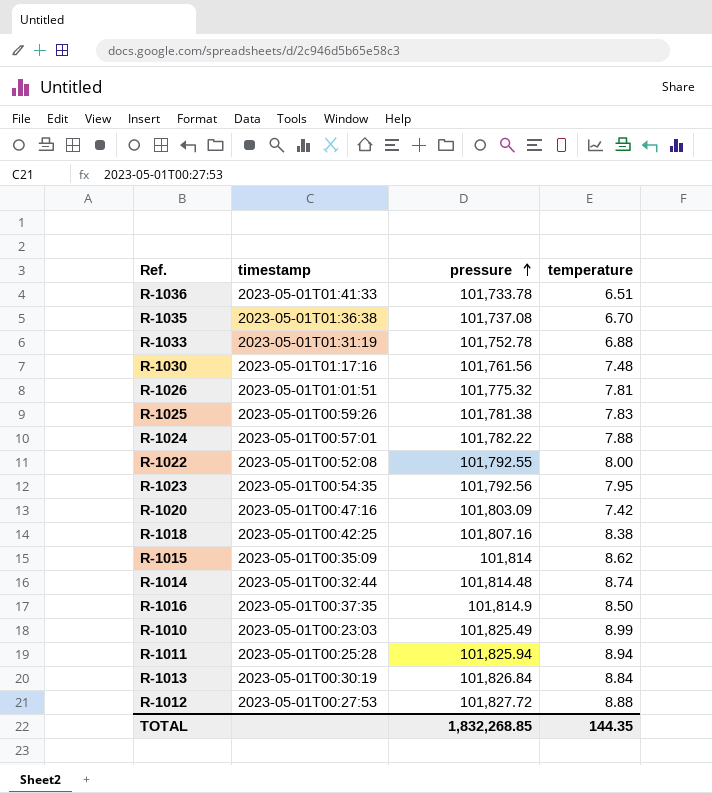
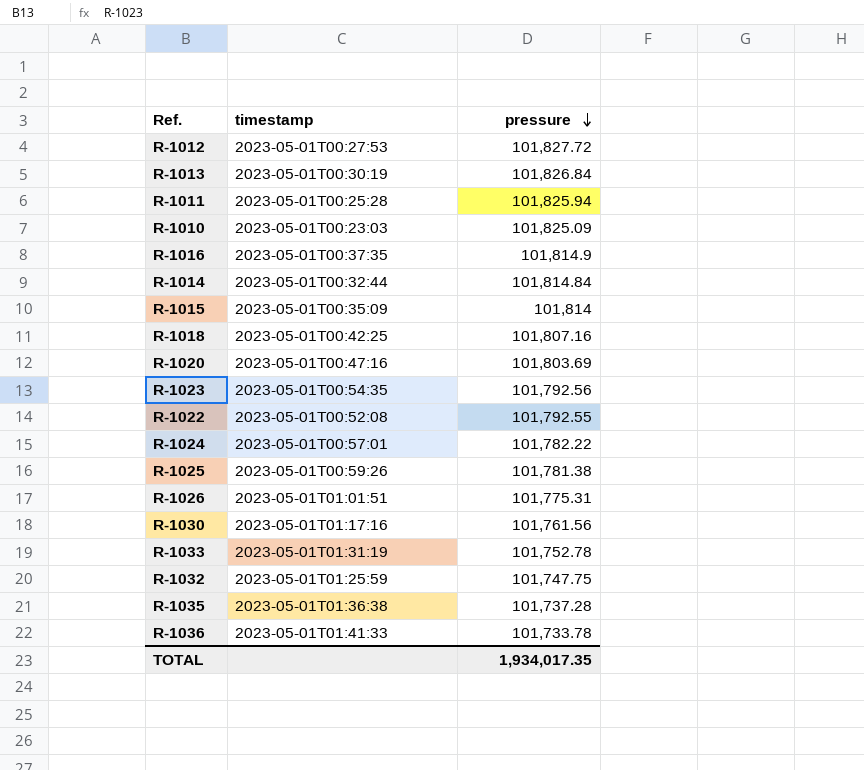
row order: pressure ascending -> pressure descending
column temperature | position: 4 -> none
R-1010 | pressure: 101,825.49 -> 101,825.09
R-1014 | pressure: 101,814.48 -> 101,814.84
R-1020 | pressure: 101,803.09 -> 101,803.69
R-1026 | pressure: 101,775.32 -> 101,775.31
row R-1032: none -> 2023-05-01T01:25:59 | 101,747.75
R-1035 | pressure: 101,737.08 -> 101,737.28
TOTAL | pressure: 1,832,268.85 -> 1,934,017.35

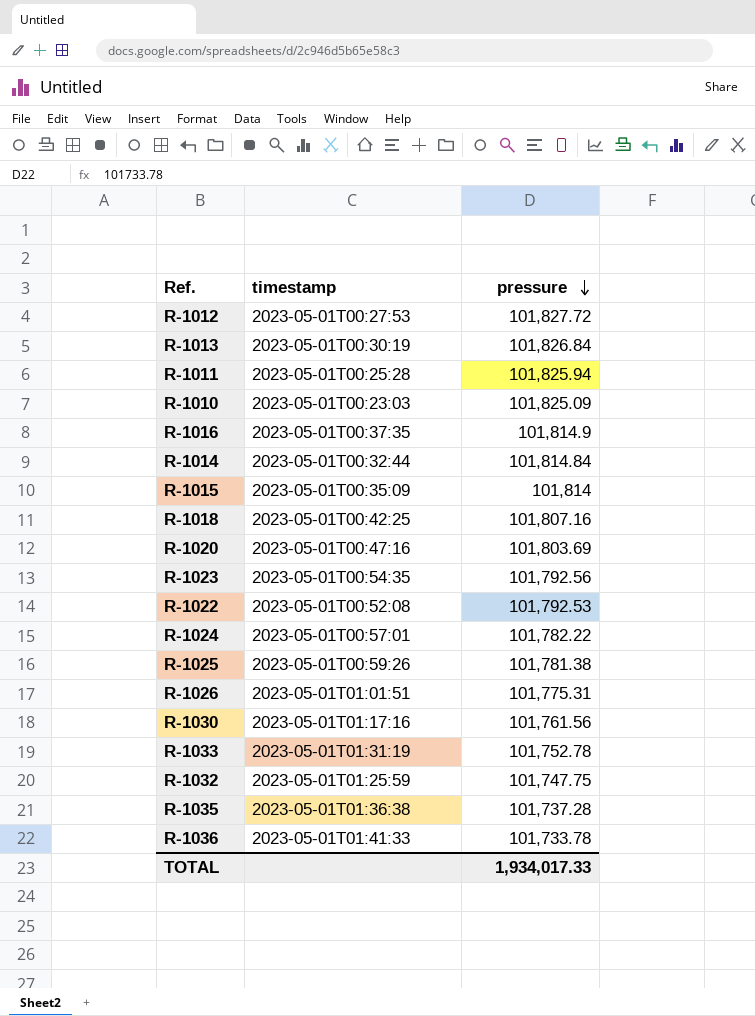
R-1022 | pressure: 101,792.55 -> 101,792.53
TOTAL | pressure: 1,934,017.35 -> 1,934,017.33

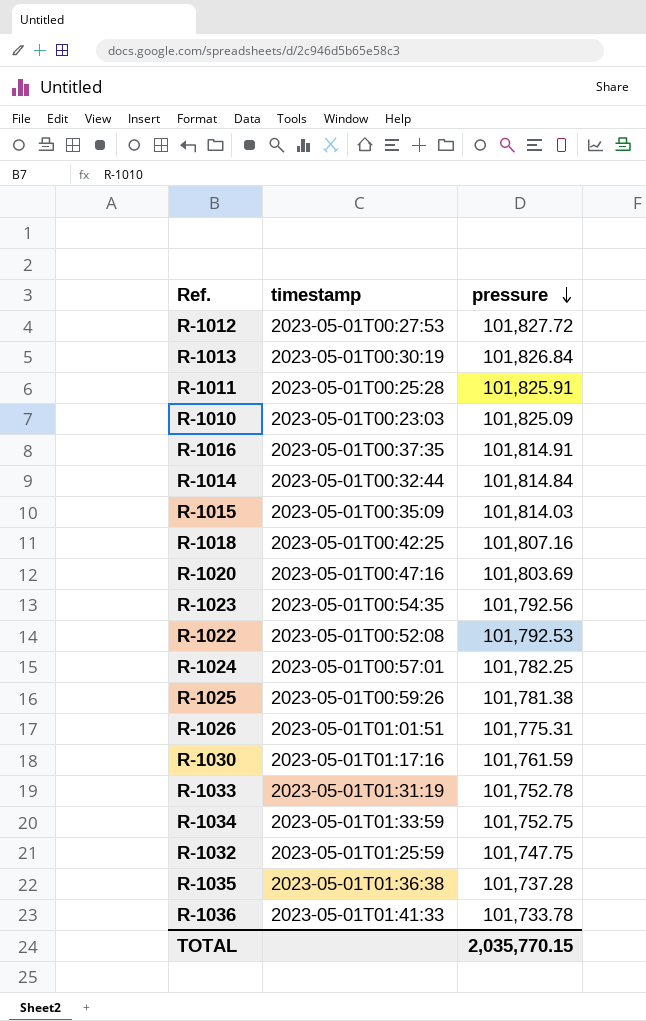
R-1011 | pressure: 101,825.94 -> 101,825.91
R-1016 | pressure: 101,814.9 -> 101,814.91
R-1015 | pressure: 101,814 -> 101,814.03
R-1024 | pressure: 101,782.22 -> 101,782.25
R-1030 | pressure: 101,761.56 -> 101,761.59
row R-1034: none -> 2023-05-01T01:33:59 | 101,752.75
TOTAL | pressure: 1,934,017.33 -> 2,035,770.15

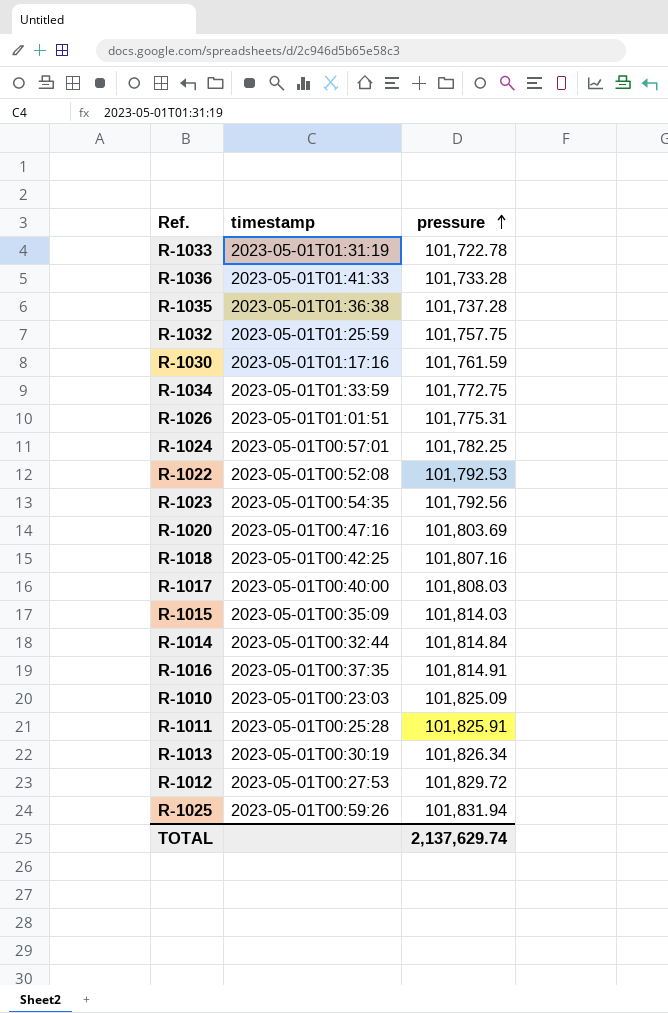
row order: pressure descending -> pressure ascending
R-1033 | pressure: 101,752.78 -> 101,722.78
R-1036 | pressure: 101,733.78 -> 101,733.28
R-1032 | pressure: 101,747.75 -> 101,757.75
R-1034 | pressure: 101,752.75 -> 101,772.75
row R-1017: none -> 2023-05-01T00:40:00 | 101,808.03
R-1013 | pressure: 101,826.84 -> 101,826.34
R-1012 | pressure: 101,827.72 -> 101,829.72
R-1025 | pressure: 101,781.38 -> 101,831.94
TOTAL | pressure: 2,035,770.15 -> 2,137,629.74

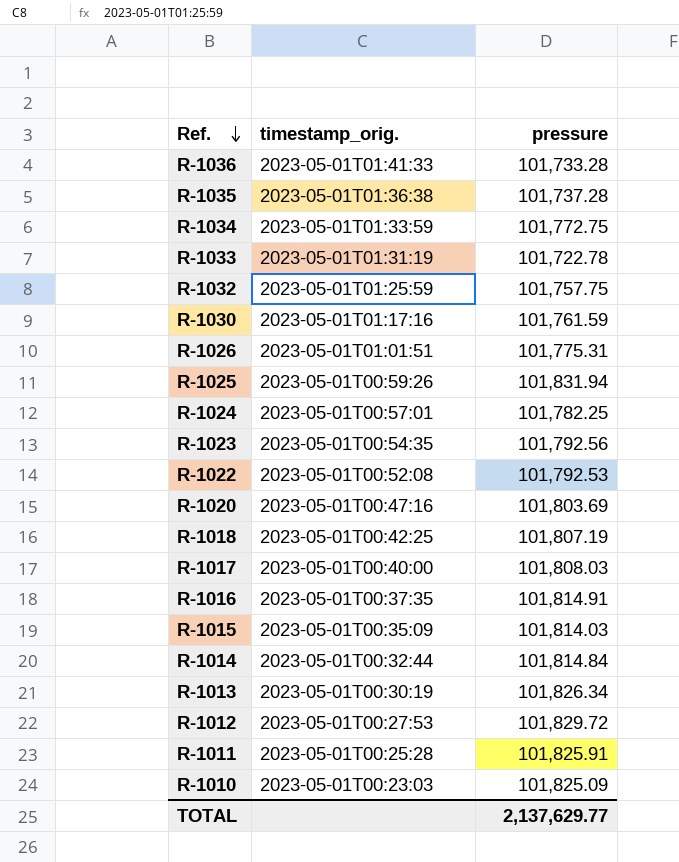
row order: pressure ascending -> Ref. descending
column name: timestamp -> timestamp_orig.
R-1018 | pressure: 101,807.16 -> 101,807.19
TOTAL | pressure: 2,137,629.74 -> 2,137,629.77

